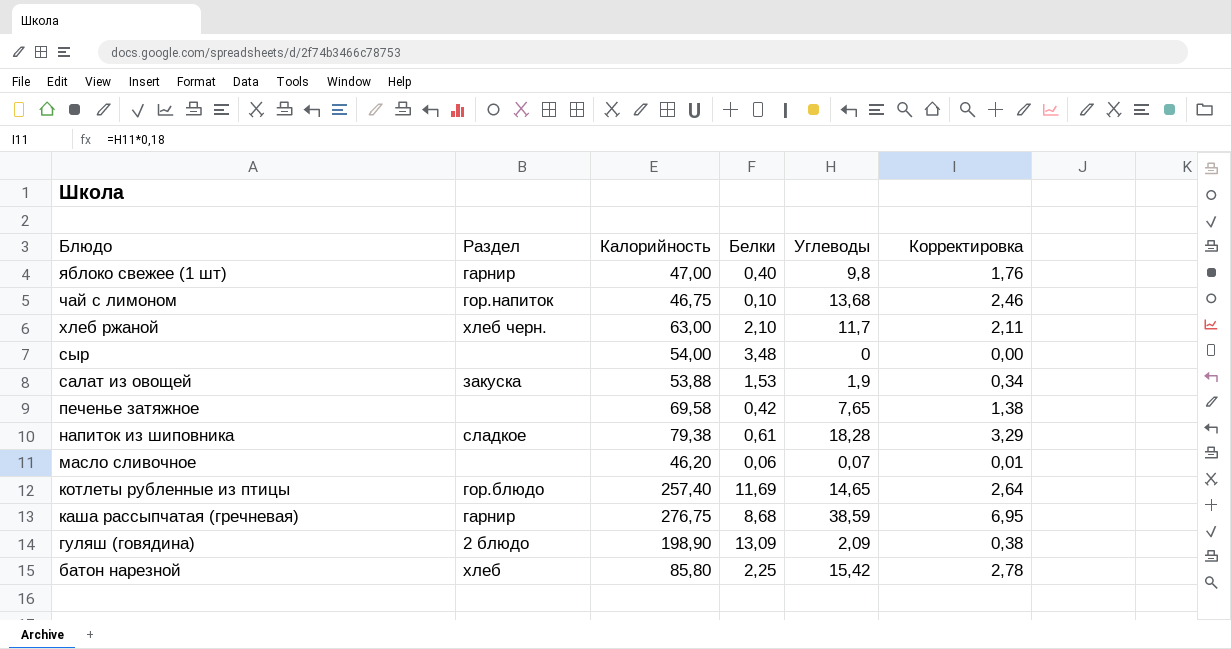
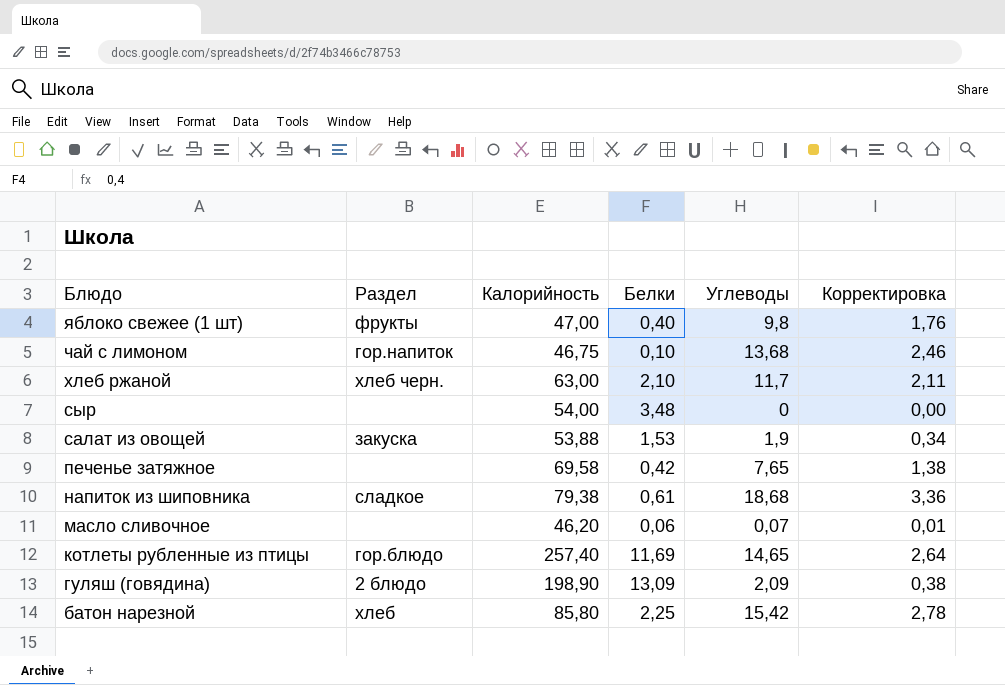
row каша рассыпчатая (гречневая): гарнир | 276,75 | 8,68 | 38,59 | 6,95 -> none
яблоко свежее (1 шт) | Раздел: гарнир -> фрукты
напиток из шиповника | Углеводы: 18,28 -> 18,68
напиток из шиповника | Корректировка: 3,29 -> 3,36

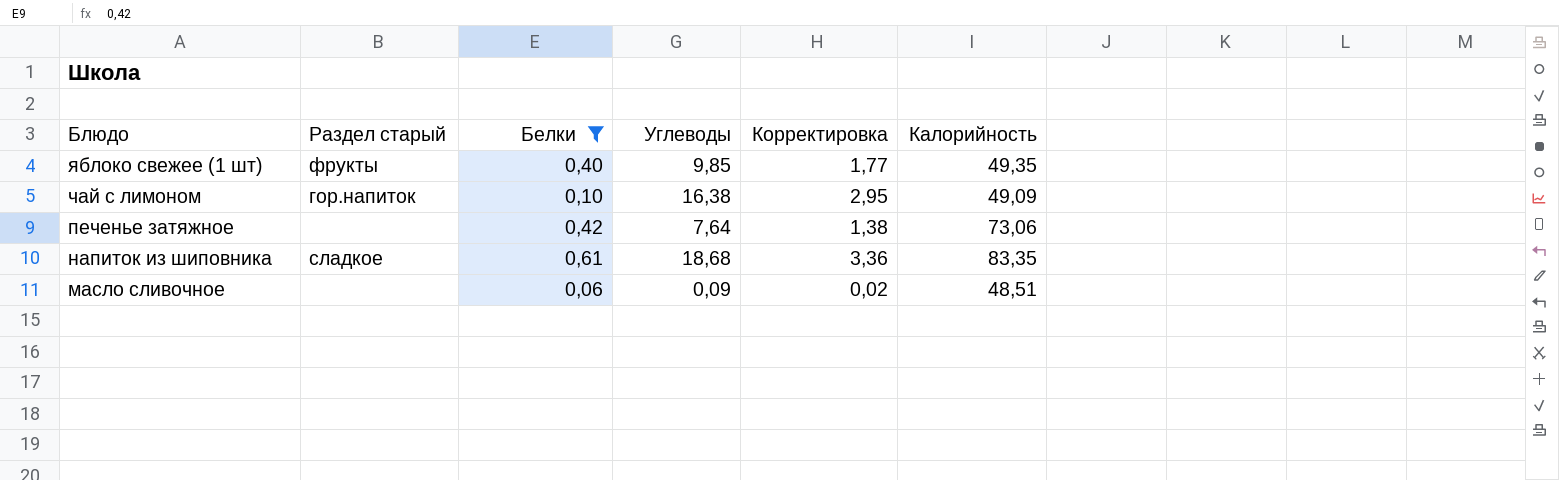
filter: none -> Белки <= 0,61
column name: Раздел -> Раздел старый
column Калорийность | position: 3 -> 6
яблоко свежее (1 шт) | Углеводы: 9,8 -> 9,85
яблоко свежее (1 шт) | Корректировка: 1,76 -> 1,77
яблоко свежее (1 шт) | Калорийность: 47,00 -> 49,35
чай с лимоном | Углеводы: 13,68 -> 16,38
чай с лимоном | Корректировка: 2,46 -> 2,95
чай с лимоном | Калорийность: 46,75 -> 49,09
печенье затяжное | Углеводы: 7,65 -> 7,64
печенье затяжное | Калорийность: 69,58 -> 73,06
напиток из шиповника | Калорийность: 79,38 -> 83,35
масло сливочное | Углеводы: 0,07 -> 0,09
масло сливочное | Корректировка: 0,01 -> 0,02
масло сливочное | Калорийность: 46,20 -> 48,51

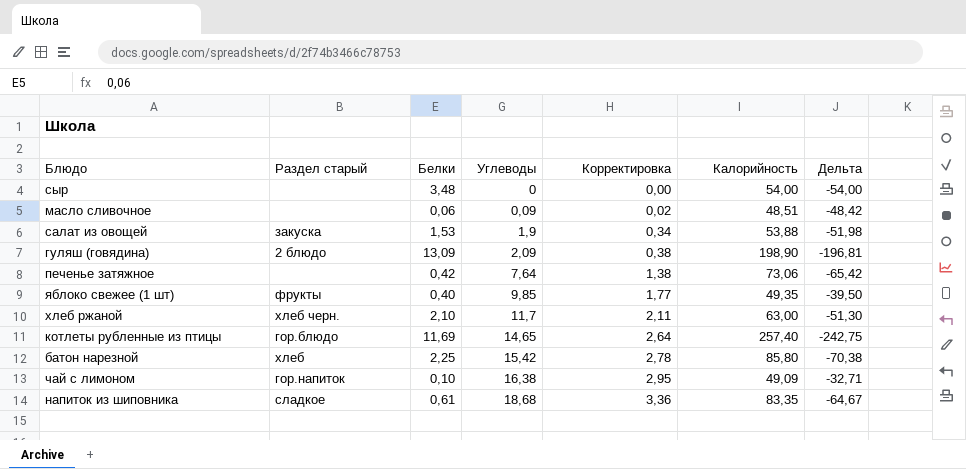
filter: Белки <= 0,61 -> none
row order: Блюдо descending -> Углеводы ascending
column Дельта | formula: none -> [Углеводы] - [Калорийность]

